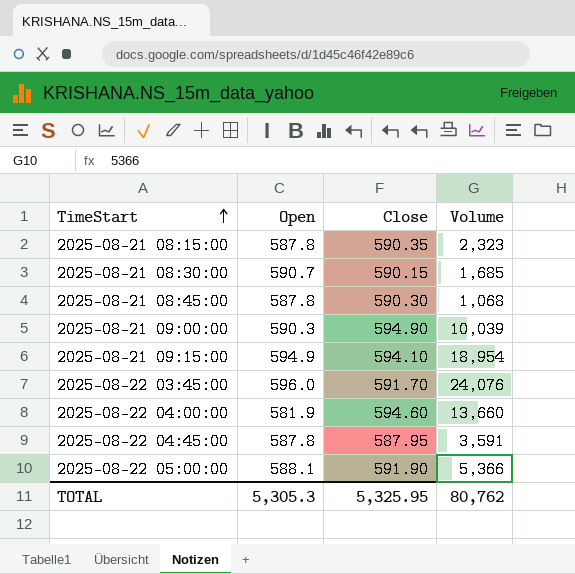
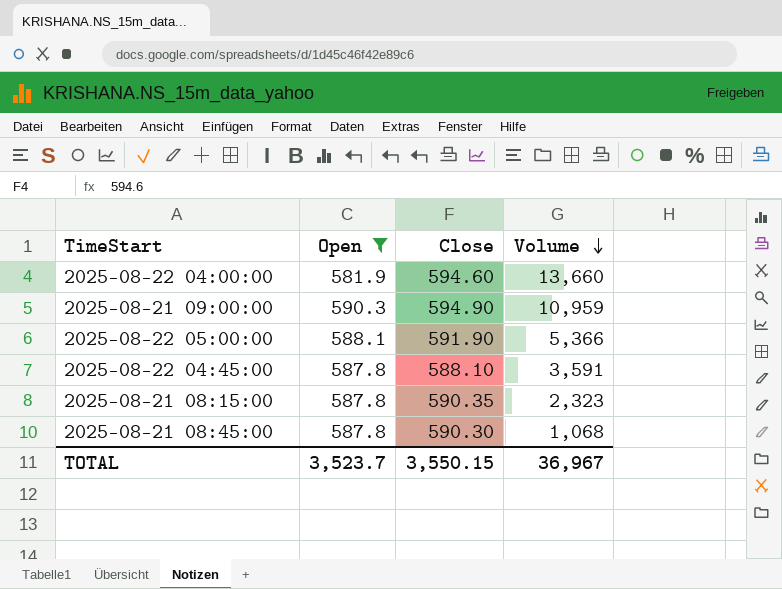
filter: none -> Open <= 590.3
row order: TimeStart ascending -> Volume descending
2025-08-21 09:00:00 | Volume: 10,039 -> 10,959
2025-08-22 04:45:00 | Close: 587.95 -> 588.10
TOTAL | Open: 5,305.3 -> 3,523.7
TOTAL | Close: 5,325.95 -> 3,550.15
TOTAL | Volume: 80,762 -> 36,967

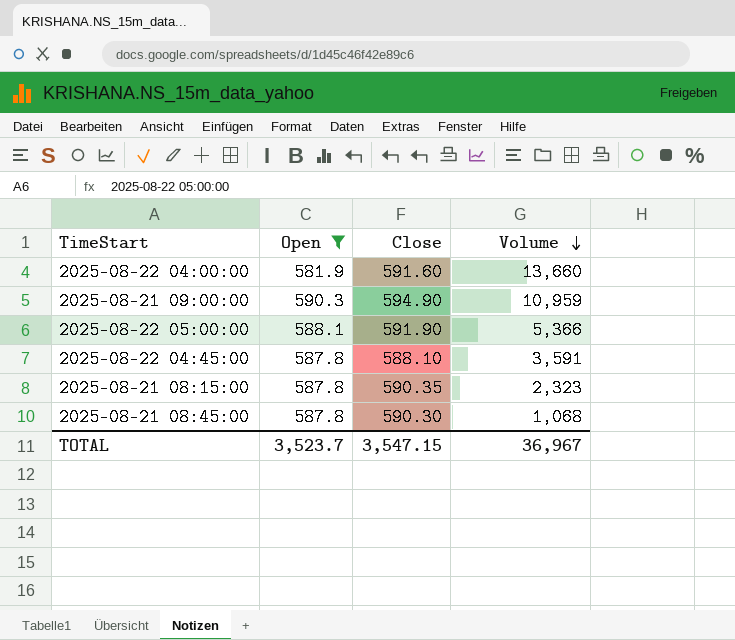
2025-08-22 04:00:00 | Close: 594.60 -> 591.60
TOTAL | Close: 3,550.15 -> 3,547.15

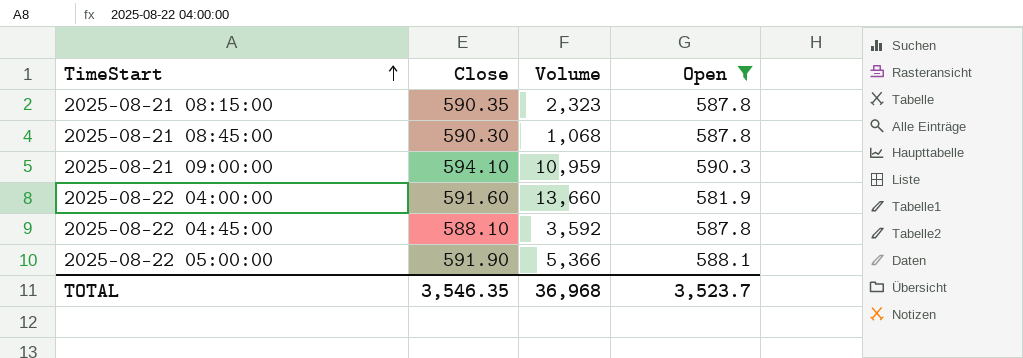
row order: Volume descending -> TimeStart ascending
column Open | position: 2 -> 4
2025-08-21 09:00:00 | Close: 594.90 -> 594.10
2025-08-22 04:45:00 | Volume: 3,591 -> 3,592
TOTAL | Close: 3,547.15 -> 3,546.35
TOTAL | Volume: 36,967 -> 36,968

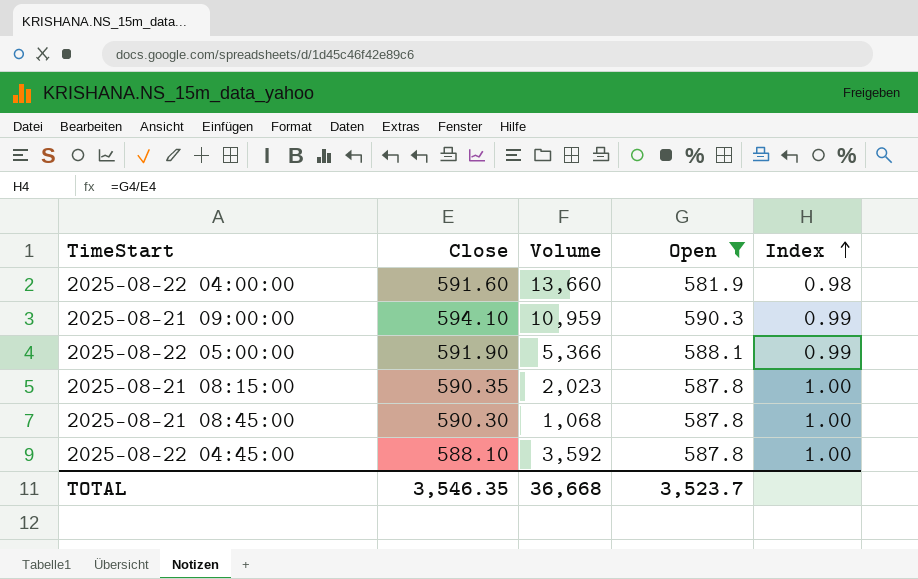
row order: TimeStart ascending -> Index ascending
column Index | formula: none -> [Open] / [Close]
2025-08-21 08:15:00 | Volume: 2,323 -> 2,023
TOTAL | Volume: 36,968 -> 36,668

